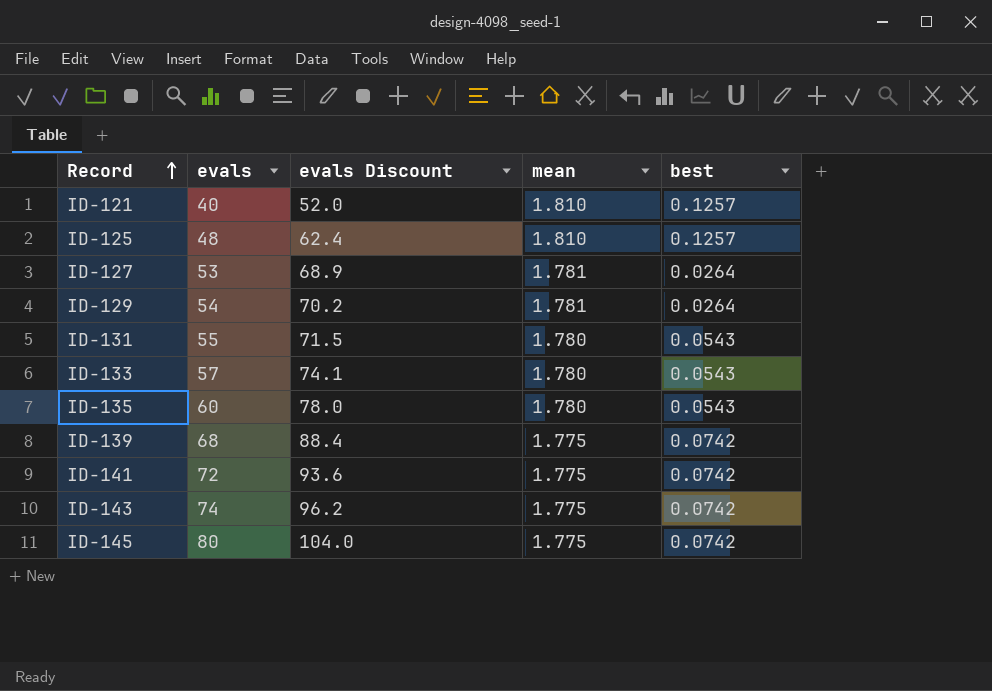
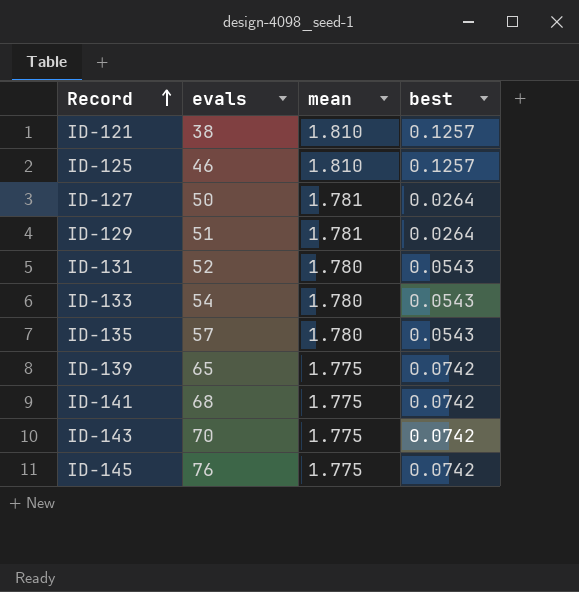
column evals Discount | formula: [evals] * 1.3 -> none
ID-121 | evals: 40 -> 38
ID-125 | evals: 48 -> 46
ID-127 | evals: 53 -> 50
ID-129 | evals: 54 -> 51
ID-131 | evals: 55 -> 52
ID-133 | evals: 57 -> 54
ID-135 | evals: 60 -> 57
ID-139 | evals: 68 -> 65
ID-141 | evals: 72 -> 68
ID-143 | evals: 74 -> 70
ID-145 | evals: 80 -> 76

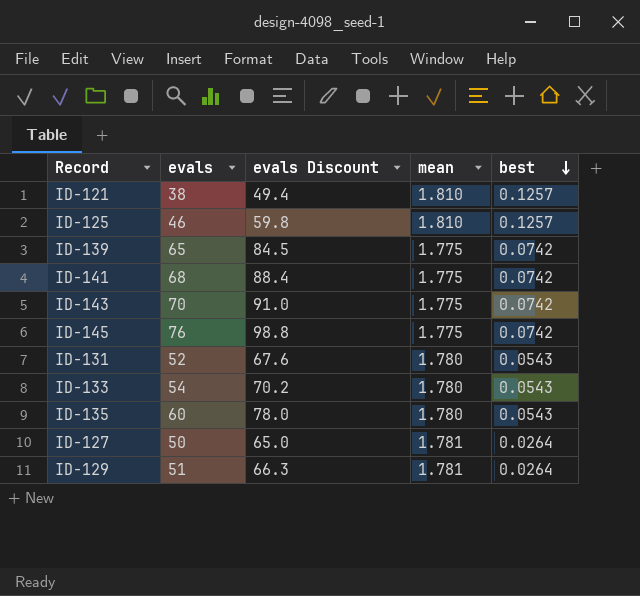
row order: Record ascending -> best descending
column evals Discount | formula: none -> [evals] * 1.3
ID-135 | evals: 57 -> 60

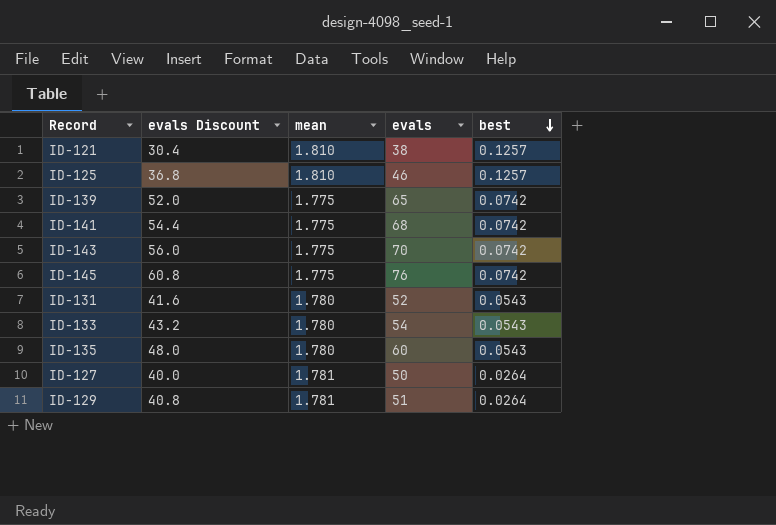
column evals Discount | formula: [evals] * 1.3 -> [evals] * 0.8
column evals | position: 2 -> 4

